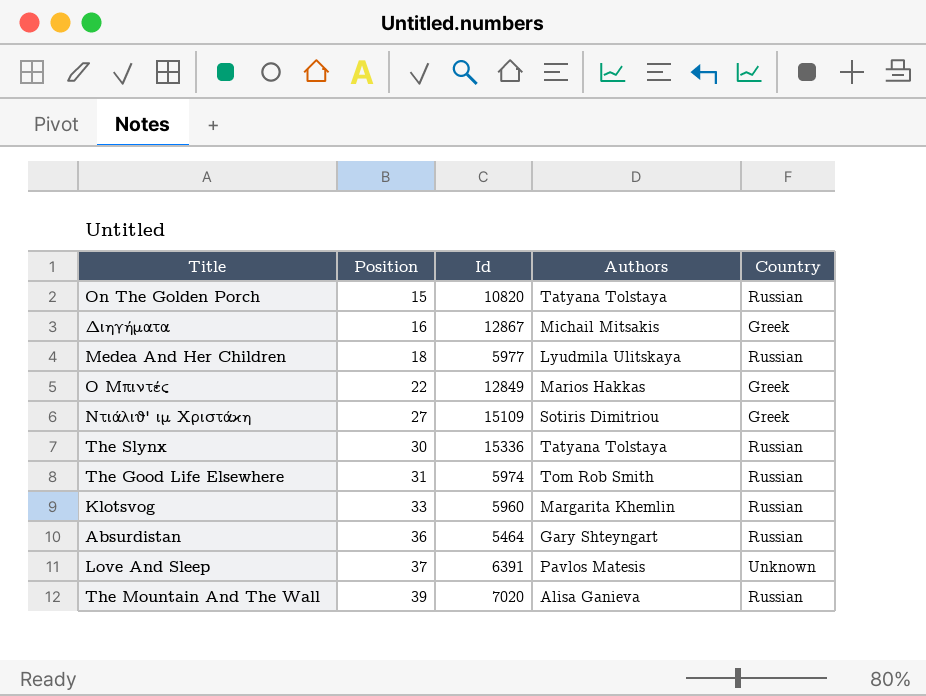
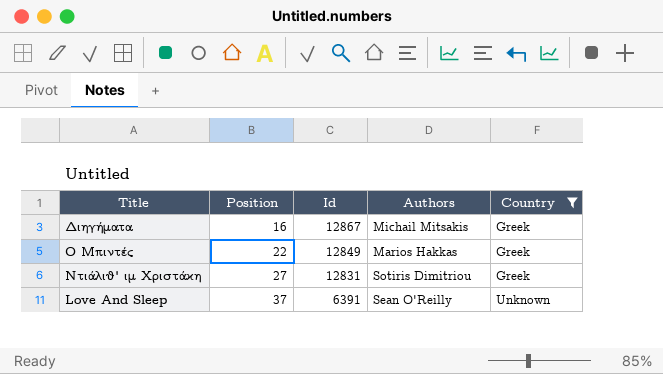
filter: none -> Country != Russian
Ντιάλιθ' ιμ Χριστάκη | Id: 15109 -> 12831
Love And Sleep | Authors: Pavlos Matesis -> Sean O'Reilly

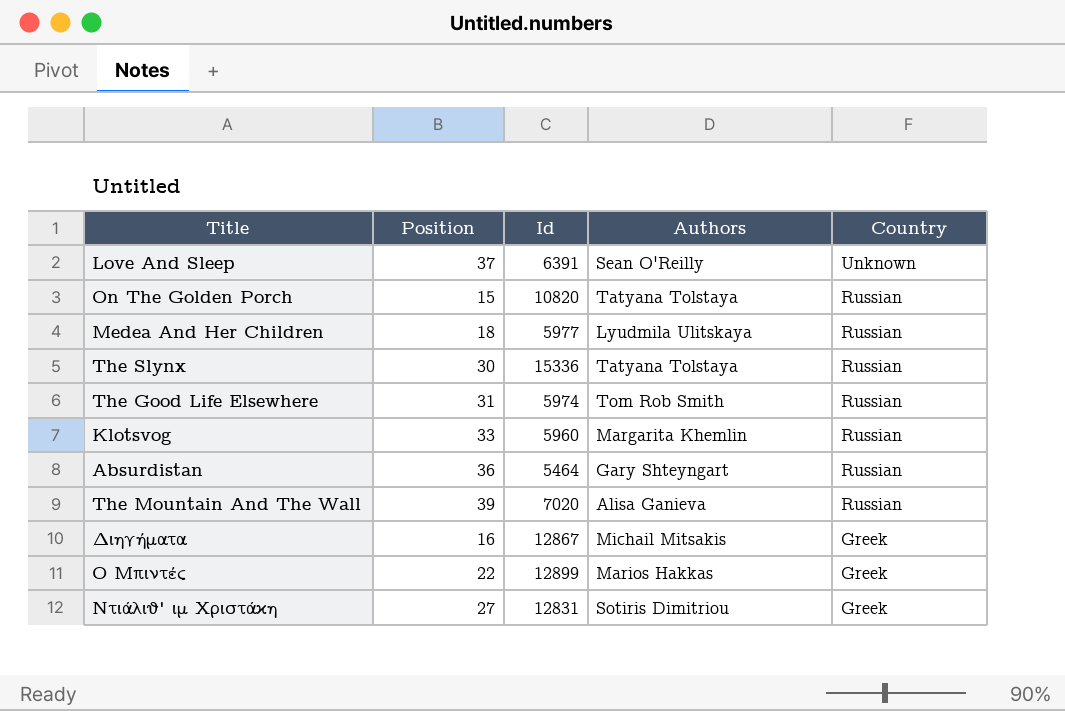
filter: Country != Russian -> none
row order: Position ascending -> Country descending
Ο Μπιντές | Id: 12849 -> 12899

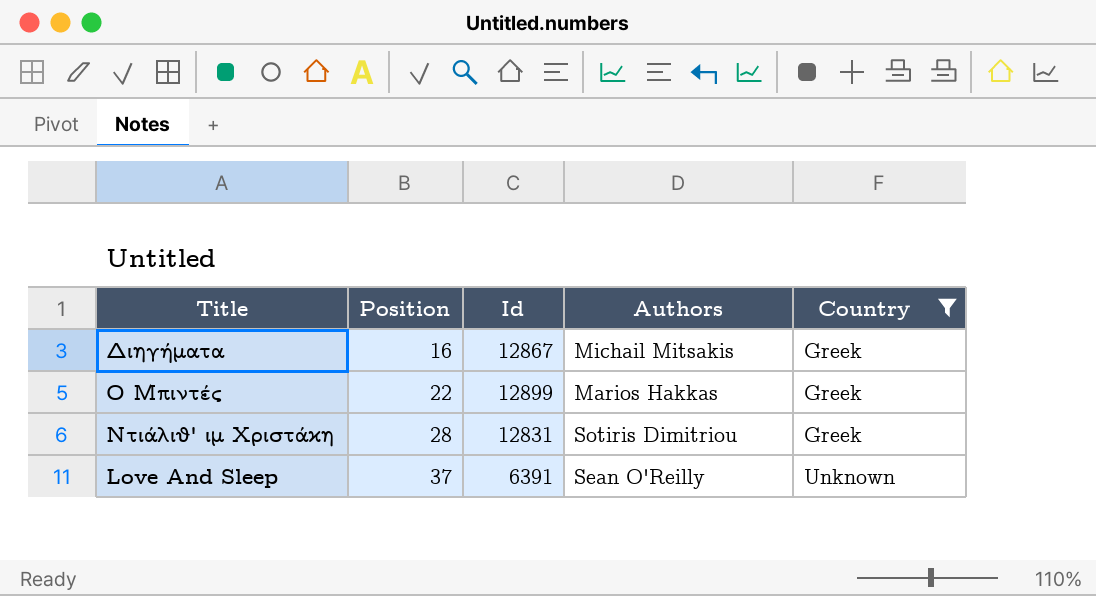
filter: none -> Country != Russian
row order: Country descending -> Position ascending
Ντιάλιθ' ιμ Χριστάκη | Position: 27 -> 28

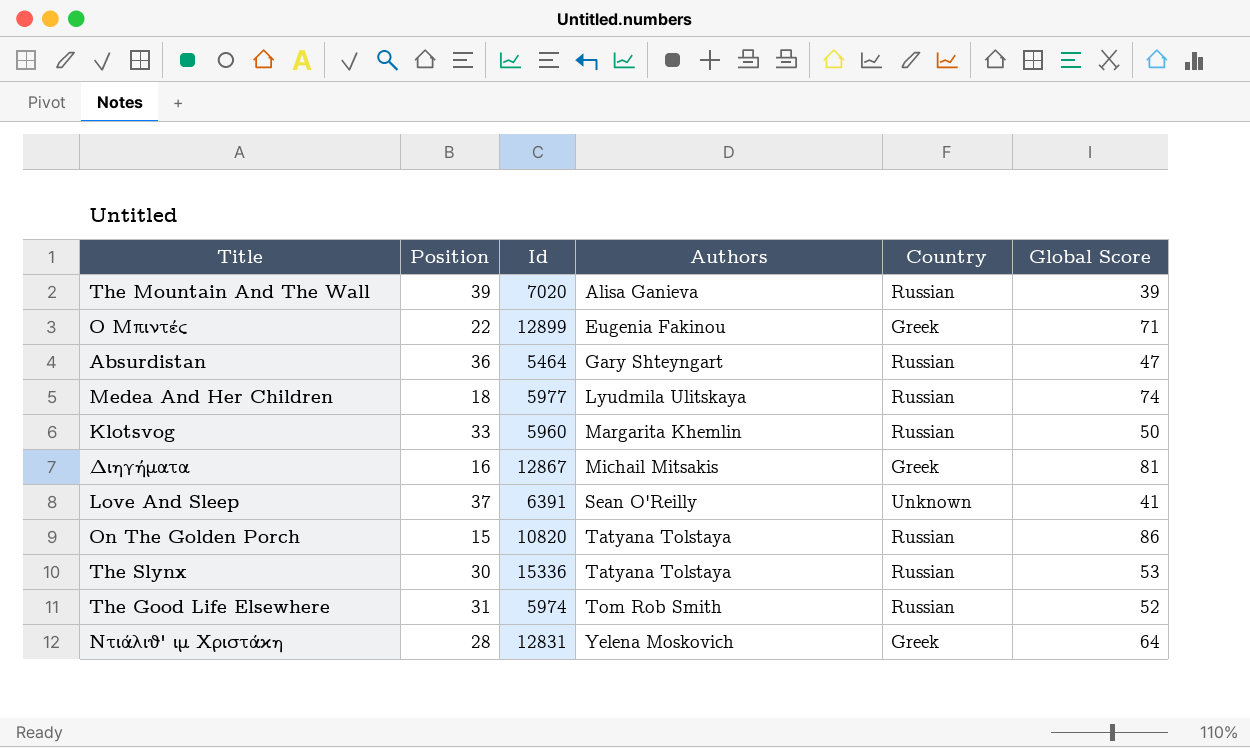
filter: Country != Russian -> none
row order: Position ascending -> Authors ascending
column Global Score | position: none -> 6
Ο Μπιντές | Authors: Marios Hakkas -> Eugenia Fakinou
Ντιάλιθ' ιμ Χριστάκη | Authors: Sotiris Dimitriou -> Yelena Moskovich

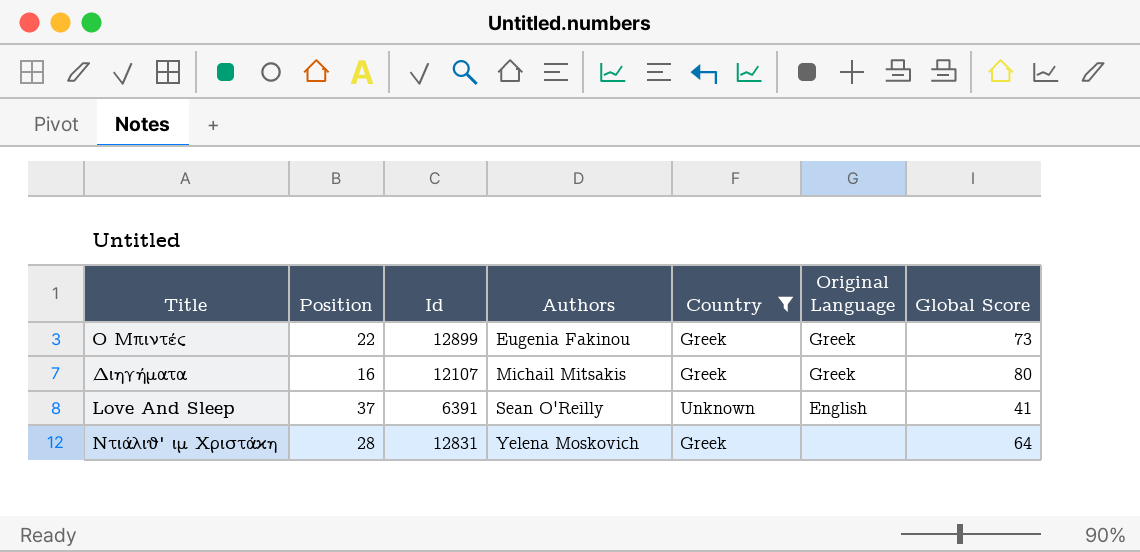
filter: none -> Country != Russian
column Original Language | position: none -> 6
Ο Μπιντές | Global Score: 71 -> 73
Διηγήματα | Id: 12867 -> 12107
Διηγήματα | Global Score: 81 -> 80

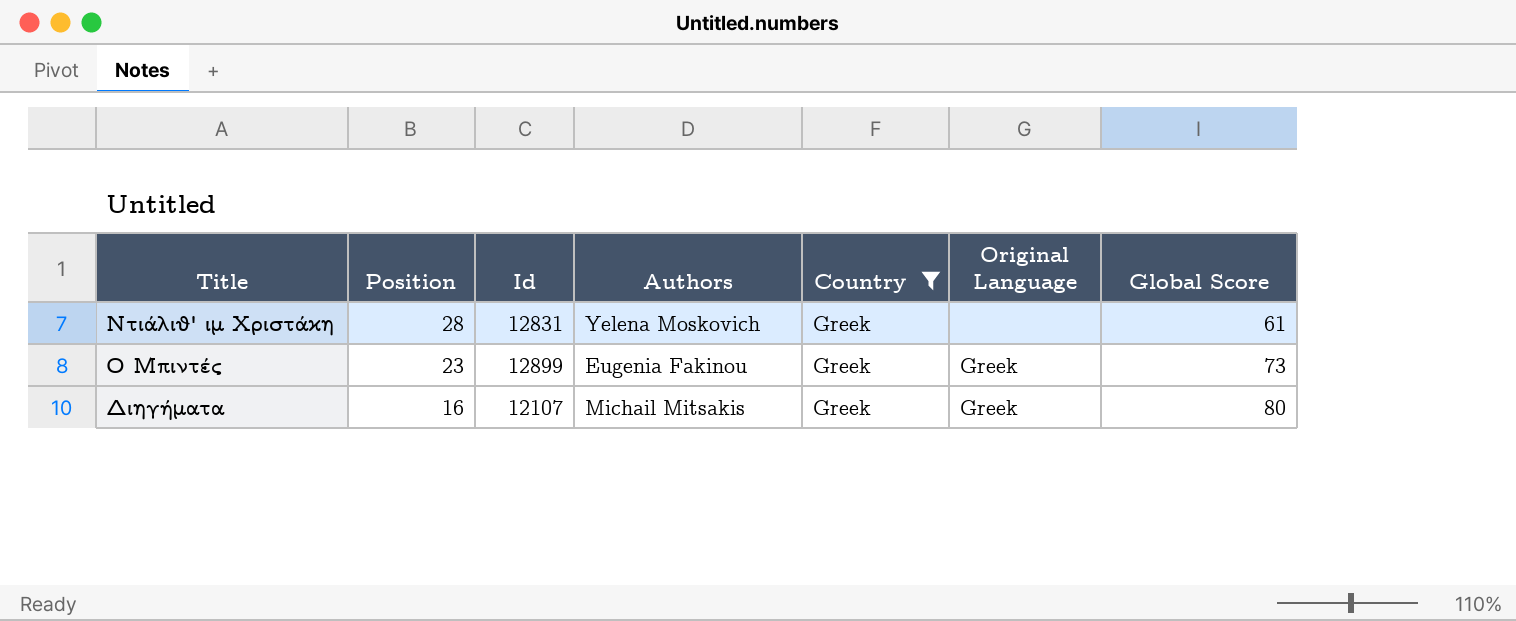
row order: Authors ascending -> Position descending
row Love And Sleep: 37 | 6391 | Sean O'Reilly | Unknown | English | 41 -> none
Ντιάλιθ' ιμ Χριστάκη | Global Score: 64 -> 61
Ο Μπιντές | Position: 22 -> 23

